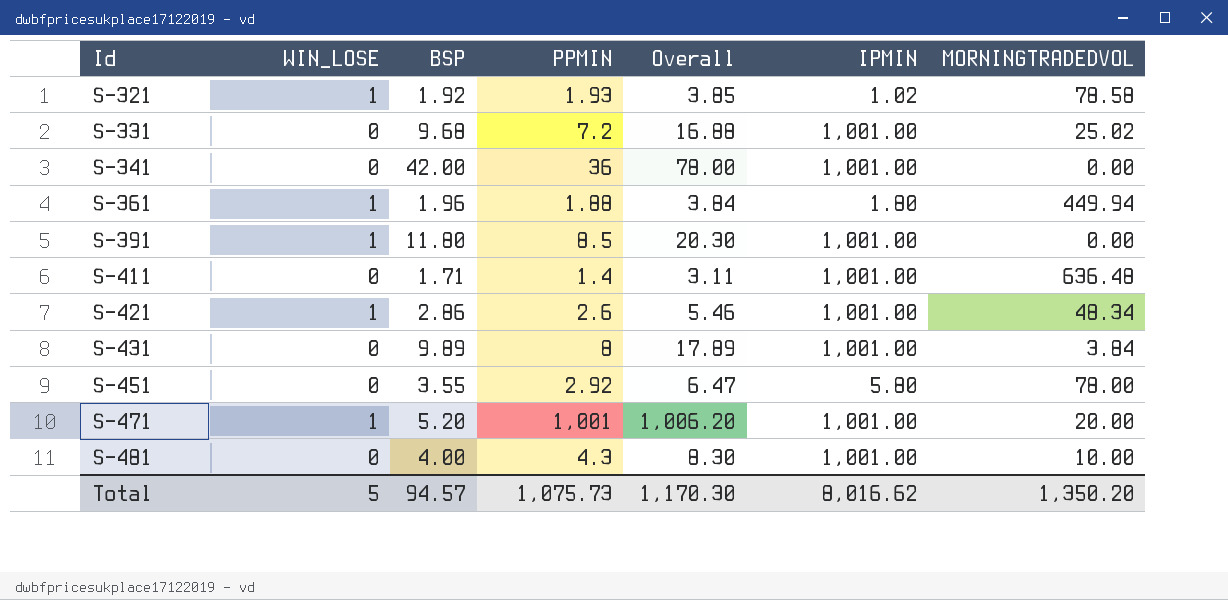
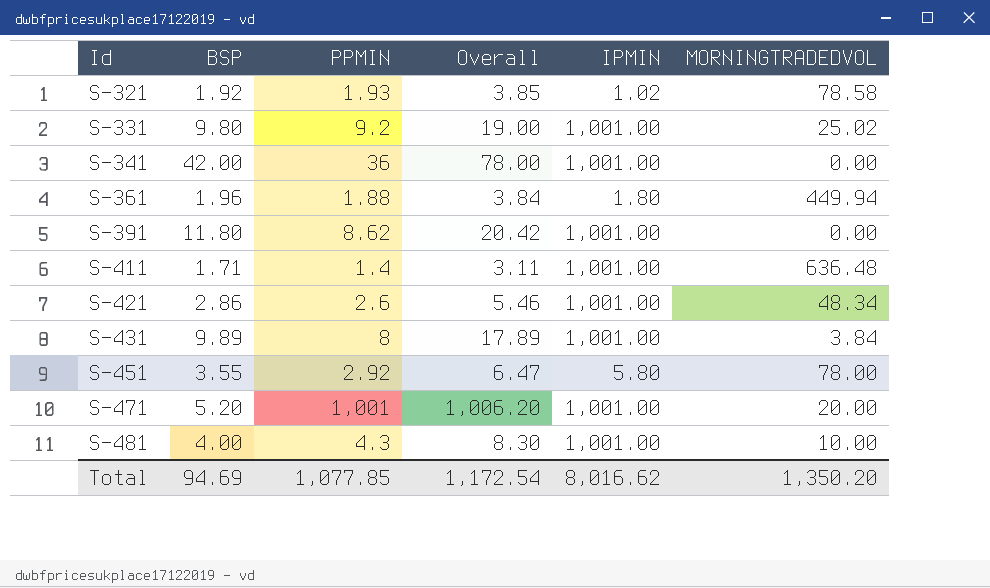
column WIN_LOSE | position: 2 -> none
S-331 | BSP: 9.68 -> 9.80
S-331 | PPMIN: 7.2 -> 9.2
S-331 | Overall: 16.88 -> 19.00
S-391 | PPMIN: 8.5 -> 8.62
S-391 | Overall: 20.30 -> 20.42
Total | BSP: 94.57 -> 94.69
Total | PPMIN: 1,075.73 -> 1,077.85
Total | Overall: 1,170.30 -> 1,172.54

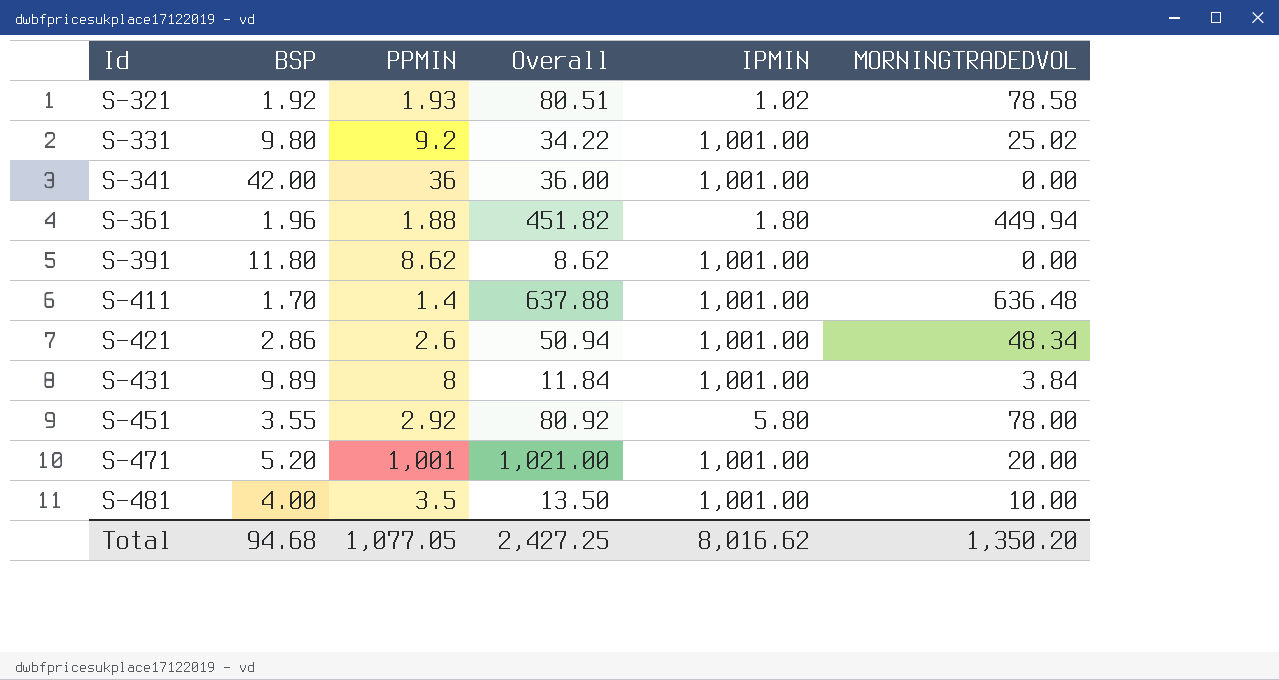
column Overall | formula: [BSP] + [PPMIN] -> [PPMIN] + [MORNINGTRADEDVOL]
S-411 | BSP: 1.71 -> 1.70
S-481 | PPMIN: 4.3 -> 3.5
Total | BSP: 94.69 -> 94.68
Total | PPMIN: 1,077.85 -> 1,077.05
Total | Overall: 1,172.54 -> 2,427.25

